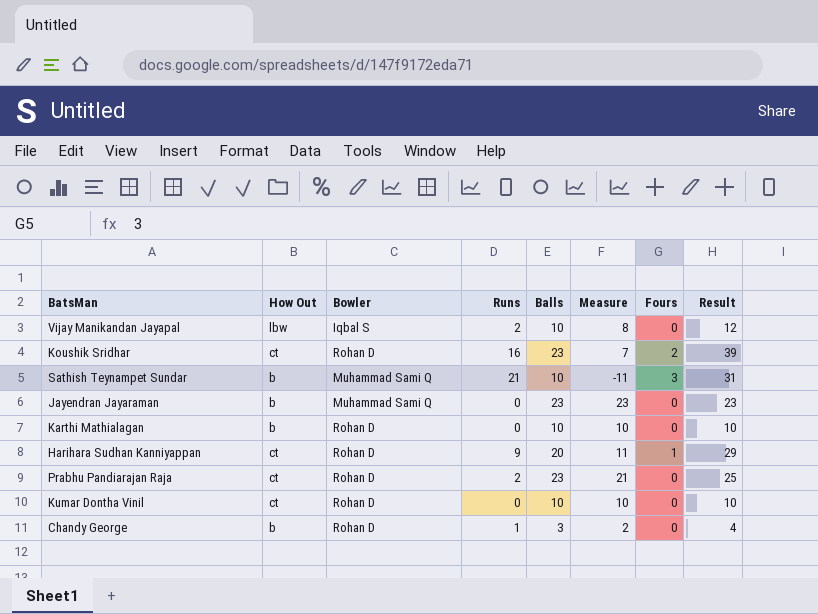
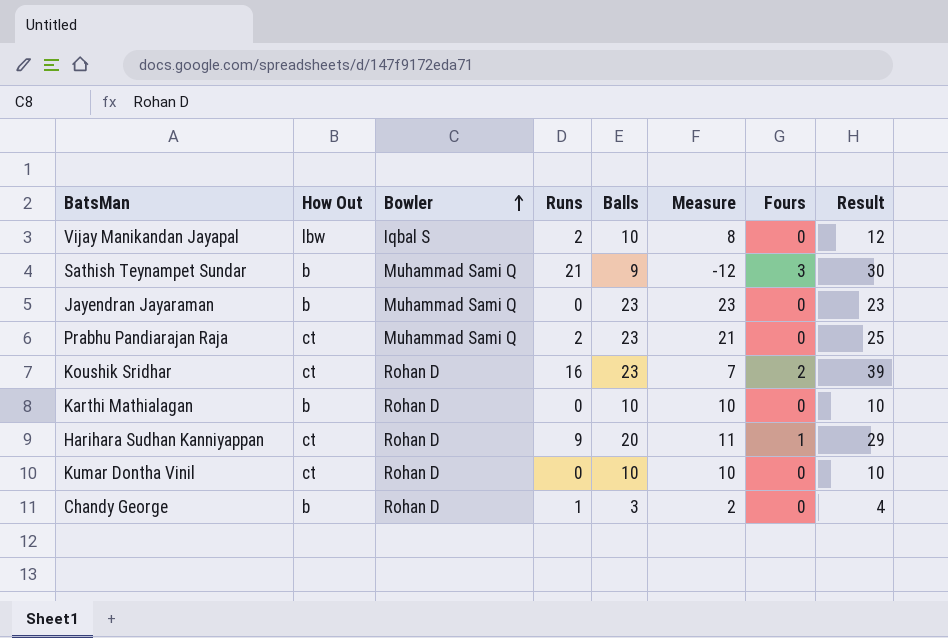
row order: none -> Bowler ascending
Sathish Teynampet Sundar | Balls: 10 -> 9
Sathish Teynampet Sundar | Measure: -11 -> -12
Sathish Teynampet Sundar | Result: 31 -> 30
Prabhu Pandiarajan Raja | Bowler: Rohan D -> Muhammad Sami Q

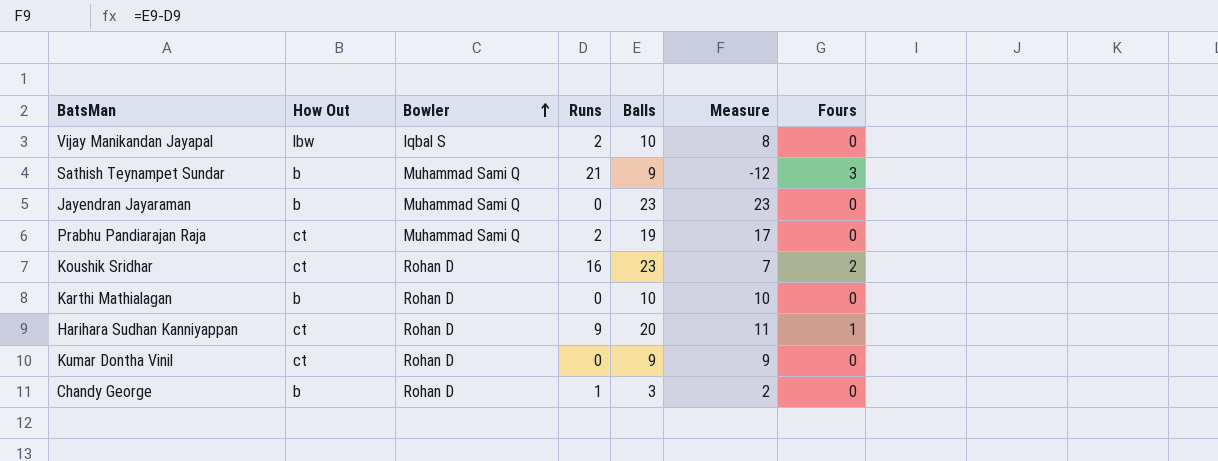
column Result | formula: [Runs] + [Balls] -> none
Prabhu Pandiarajan Raja | Balls: 23 -> 19
Prabhu Pandiarajan Raja | Measure: 21 -> 17
Kumar Dontha Vinil | Balls: 10 -> 9
Kumar Dontha Vinil | Measure: 10 -> 9

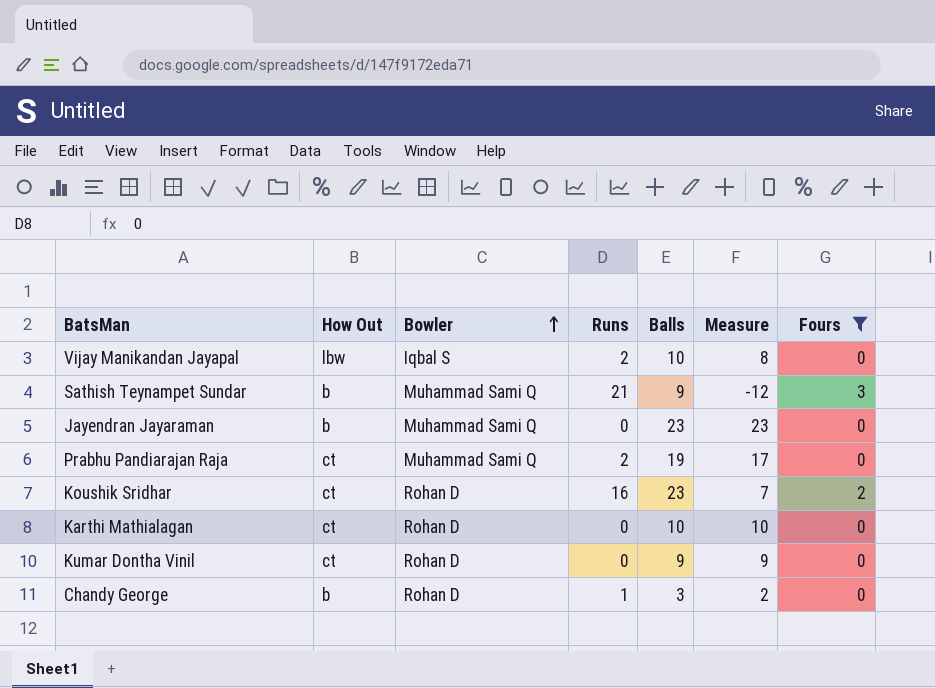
filter: none -> Fours != 1
Karthi Mathialagan | How Out: b -> ct

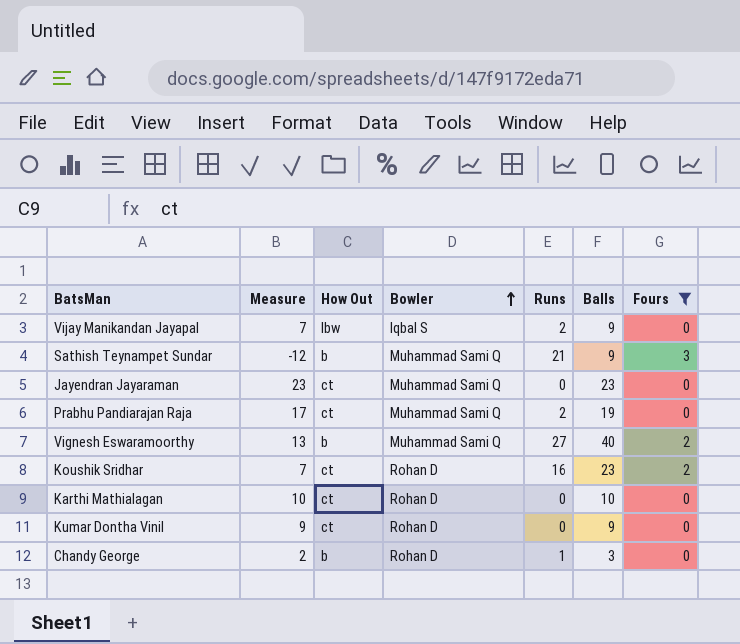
column Measure | position: 6 -> 2
Vijay Manikandan Jayapal | Measure: 8 -> 7
Vijay Manikandan Jayapal | Balls: 10 -> 9
Jayendran Jayaraman | How Out: b -> ct
row Vignesh Eswaramoorthy: none -> 13 | b | Muhammad Sami Q | 27 | 40 | 2

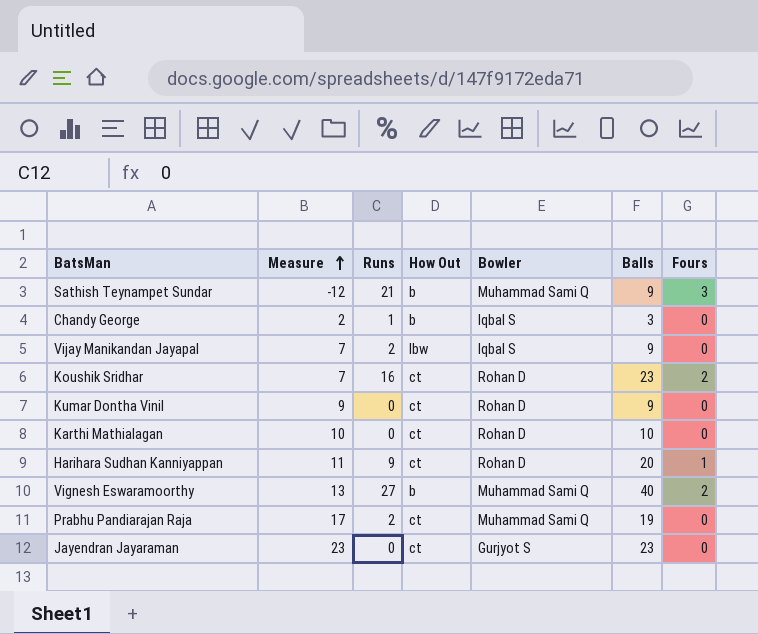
filter: Fours != 1 -> none
row order: Bowler ascending -> Measure ascending
column Runs | position: 5 -> 3
Chandy George | Bowler: Rohan D -> Iqbal S
Jayendran Jayaraman | Bowler: Muhammad Sami Q -> Gurjyot S

